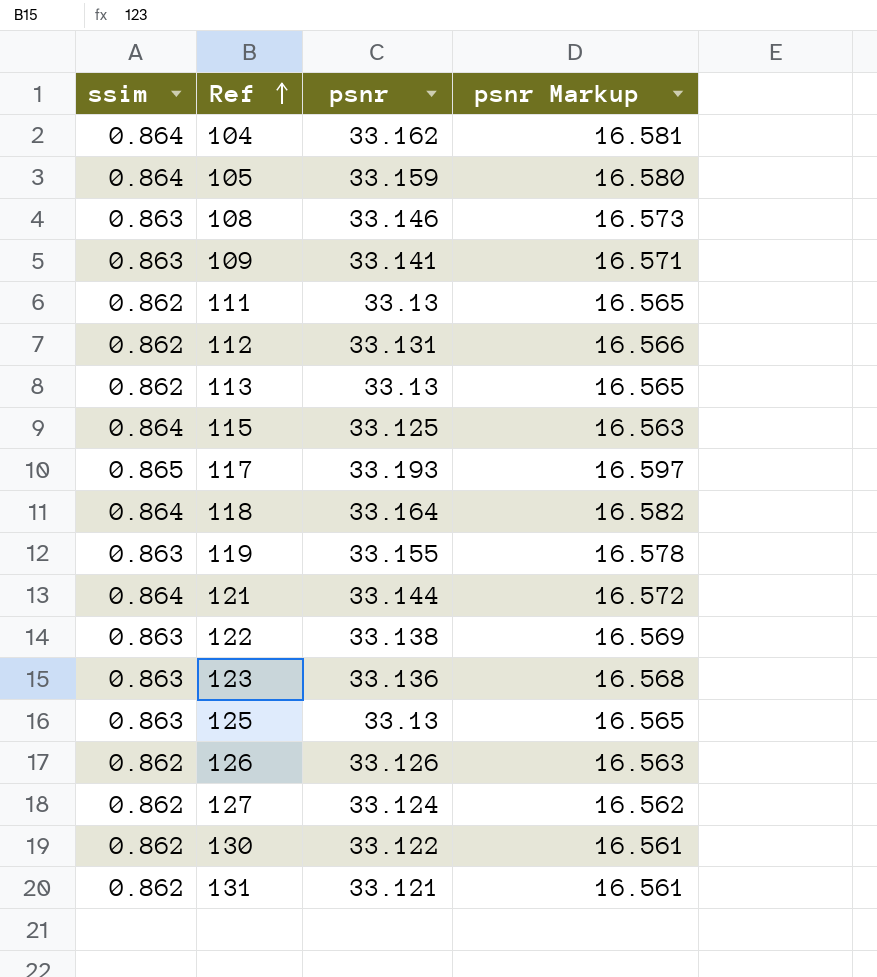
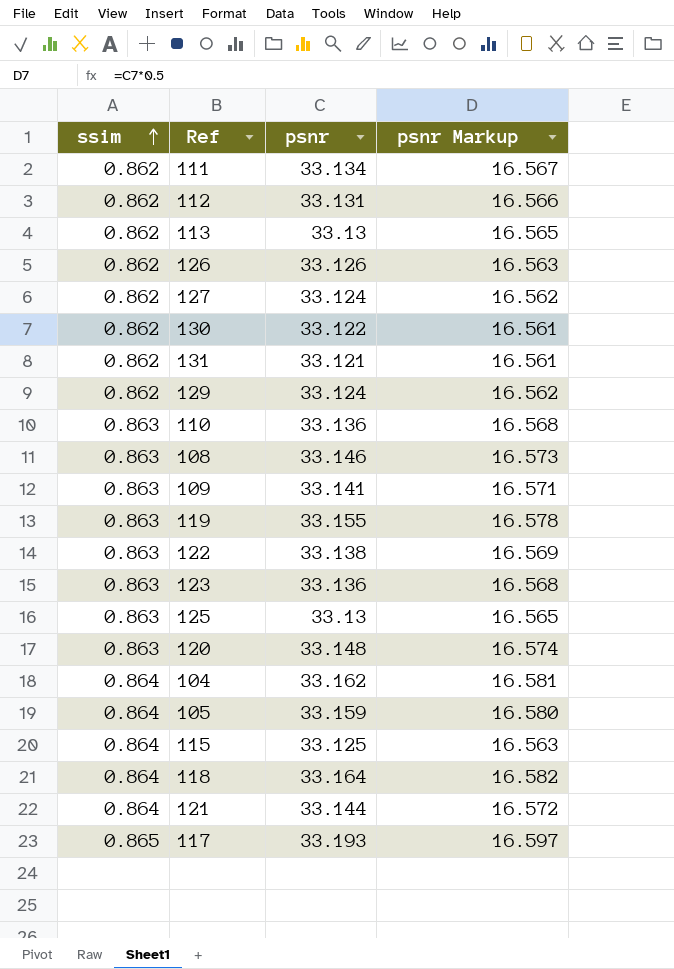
row order: Ref ascending -> ssim ascending
111 | psnr: 33.13 -> 33.134
111 | psnr Markup: 16.565 -> 16.567
row 129: none -> 0.862 | 33.124 | 16.562
row 110: none -> 0.863 | 33.136 | 16.568
row 120: none -> 0.863 | 33.148 | 16.574

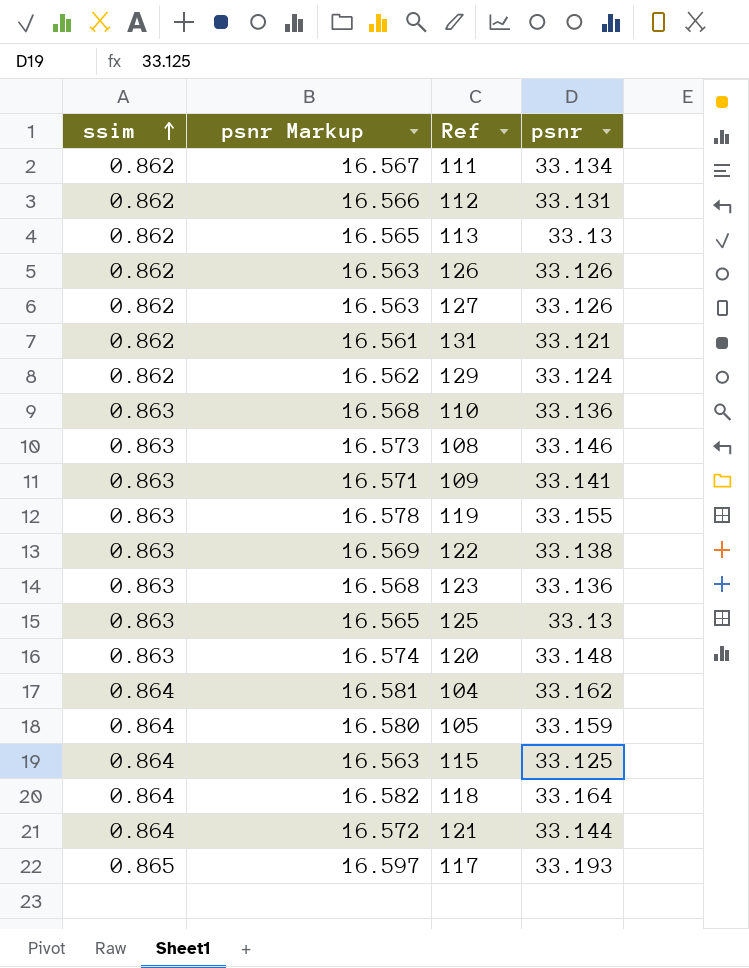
column psnr Markup | position: 4 -> 2
row 130: 0.862 | 33.122 | 16.561 -> none
127 | psnr Markup: 16.562 -> 16.563
127 | psnr: 33.124 -> 33.126

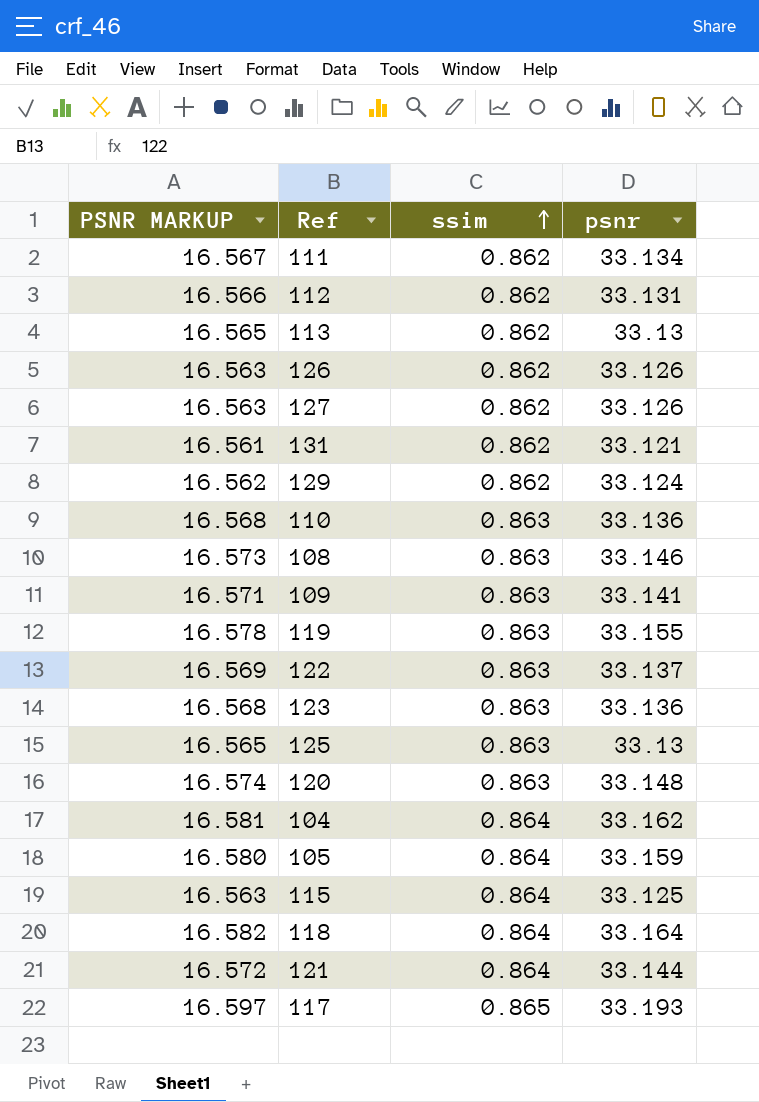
column name: psnr Markup -> PSNR MARKUP
column ssim | position: 1 -> 3
122 | psnr: 33.138 -> 33.137

